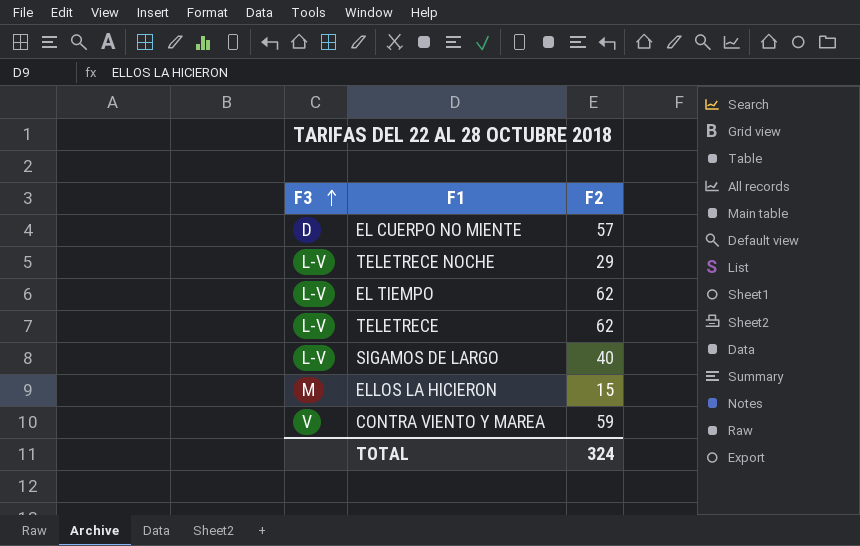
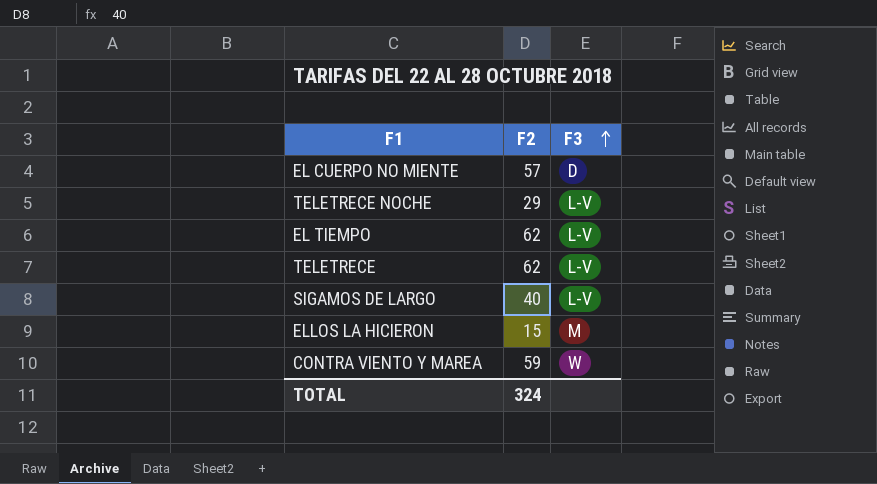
column F3 | position: 1 -> 3
CONTRA VIENTO Y MAREA | F3: V -> W

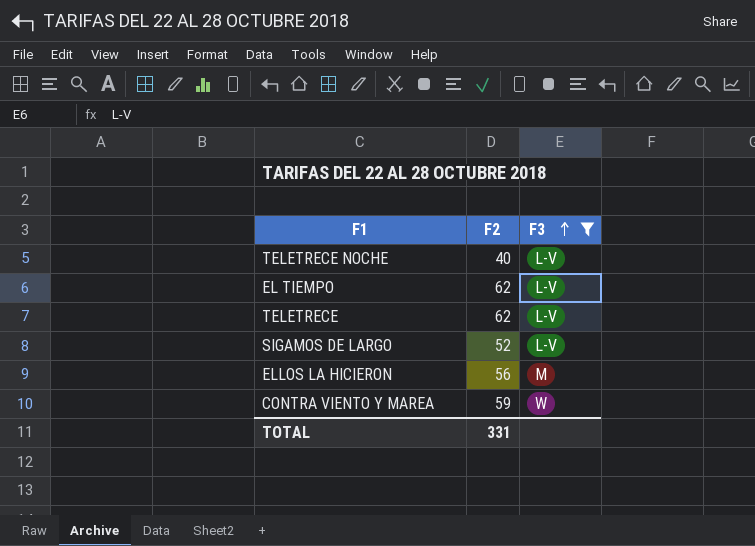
filter: none -> F3 != D
TELETRECE NOCHE | F2: 29 -> 40
SIGAMOS DE LARGO | F2: 40 -> 52
ELLOS LA HICIERON | F2: 15 -> 56
TOTAL | F2: 324 -> 331

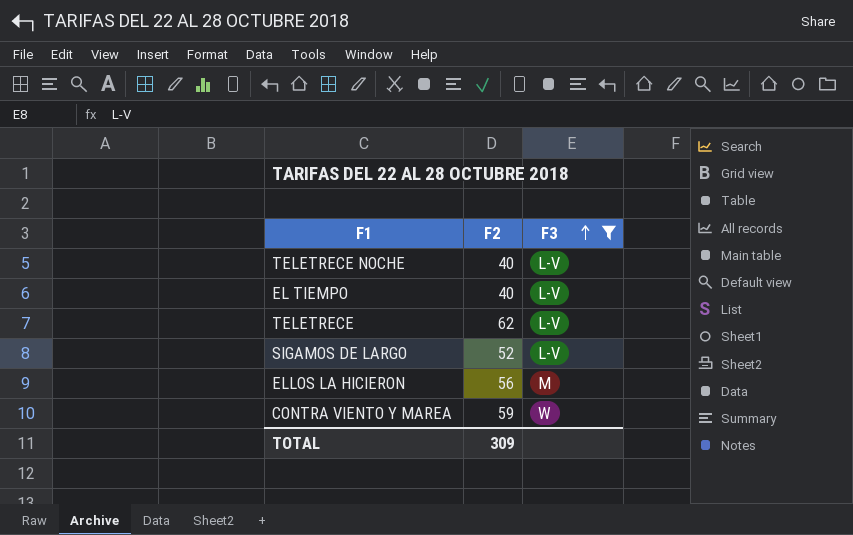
EL TIEMPO | F2: 62 -> 40
TOTAL | F2: 331 -> 309

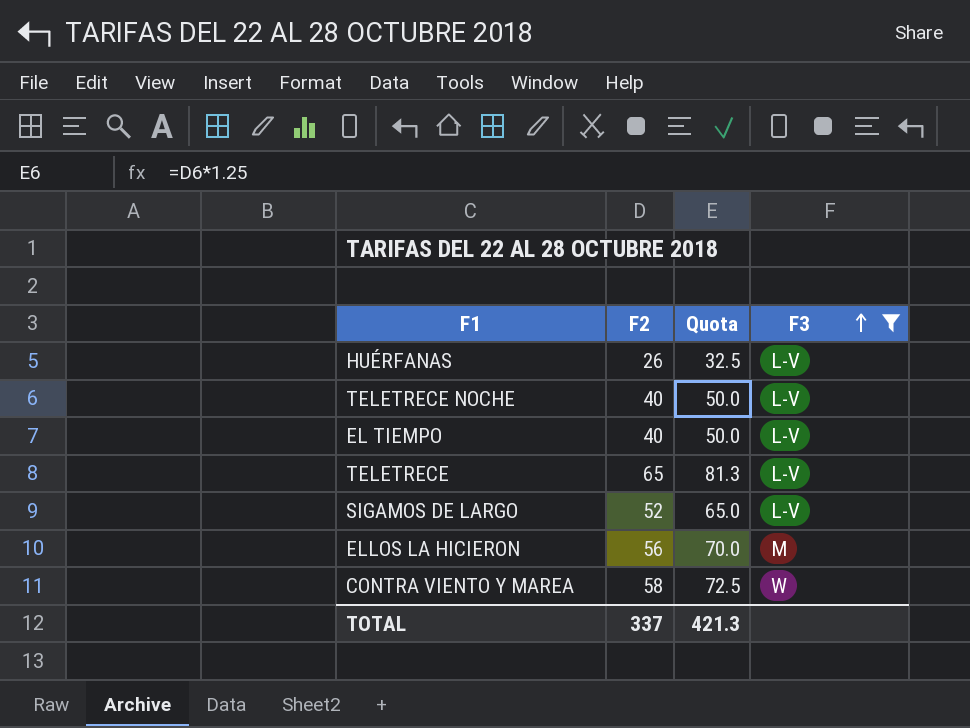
column Quota | formula: none -> [F2] * 1.25
row HUÉRFANAS: none -> 26 | 32.5 | L-V
TELETRECE | F2: 62 -> 65
CONTRA VIENTO Y MAREA | F2: 59 -> 58
TOTAL | F2: 309 -> 337

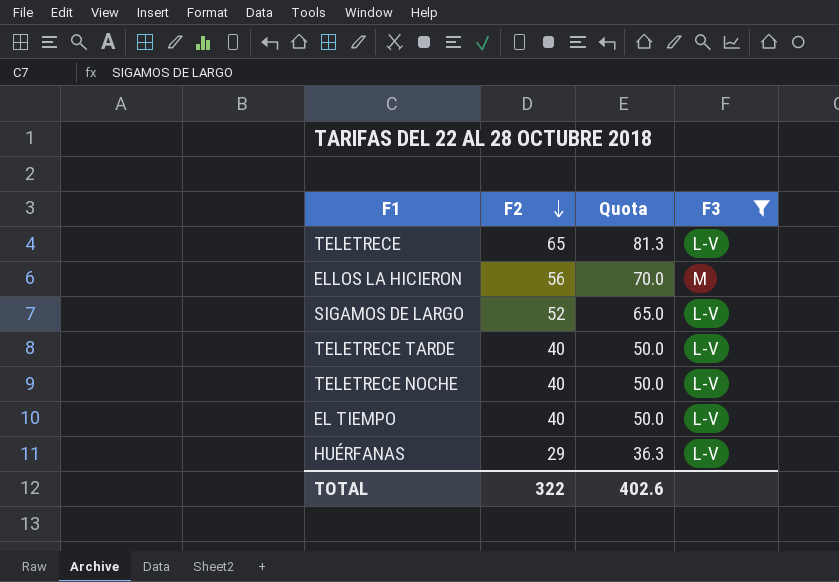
row order: F3 ascending -> F2 descending
row CONTRA VIENTO Y MAREA: 58 | 72.5 | W -> none
row TELETRECE TARDE: none -> 40 | 50.0 | L-V
HUÉRFANAS | F2: 26 -> 29
HUÉRFANAS | Quota: 32.5 -> 36.3
TOTAL | F2: 337 -> 322
TOTAL | Quota: 421.3 -> 402.6

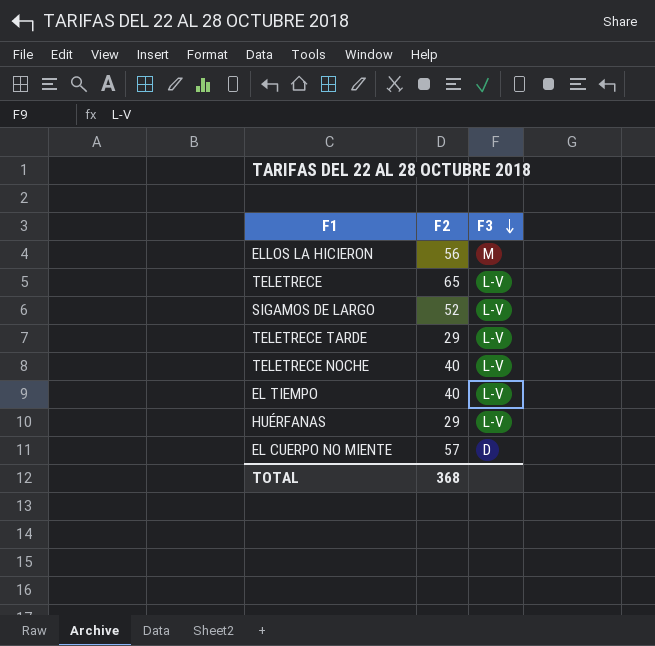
filter: F3 != D -> none
row order: F2 descending -> F3 descending
column Quota | formula: [F2] * 1.25 -> none
TELETRECE TARDE | F2: 40 -> 29
TOTAL | F2: 322 -> 368

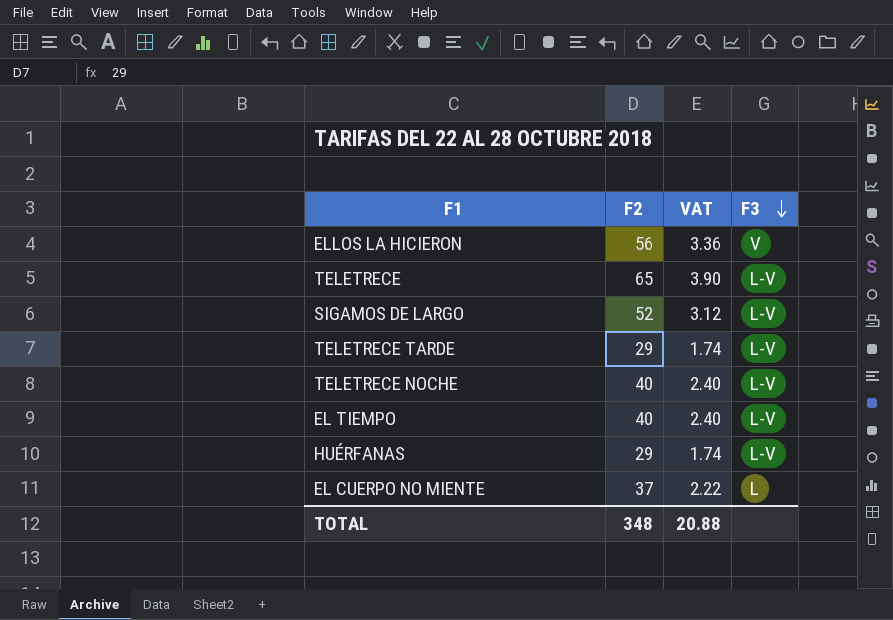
column VAT | formula: none -> [F2] * 0.06
ELLOS LA HICIERON | F3: M -> V
EL CUERPO NO MIENTE | F2: 57 -> 37
EL CUERPO NO MIENTE | F3: D -> L
TOTAL | F2: 368 -> 348

